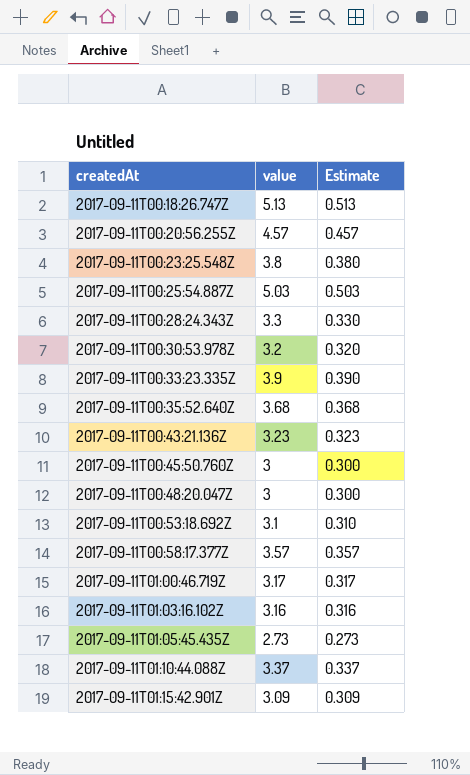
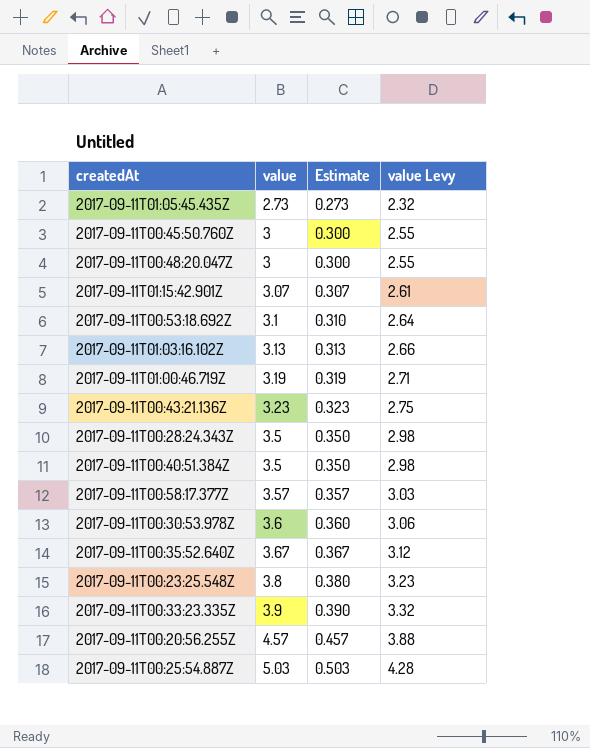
row order: createdAt ascending -> value ascending
column value Levy | formula: none -> [value] * 0.85
row 2017-09-11T00:18:26.747Z: 5.13 | 0.513 -> none
row 2017-09-11T01:10:44.088Z: 3.37 | 0.337 -> none
2017-09-11T01:15:42.901Z | value: 3.09 -> 3.07
2017-09-11T01:15:42.901Z | Estimate: 0.309 -> 0.307
2017-09-11T01:03:16.102Z | value: 3.16 -> 3.13
2017-09-11T01:03:16.102Z | Estimate: 0.316 -> 0.313
2017-09-11T01:00:46.719Z | value: 3.17 -> 3.19
2017-09-11T01:00:46.719Z | Estimate: 0.317 -> 0.319
2017-09-11T00:28:24.343Z | value: 3.3 -> 3.5
2017-09-11T00:28:24.343Z | Estimate: 0.330 -> 0.350
row 2017-09-11T00:40:51.384Z: none -> 3.5 | 0.350 | 2.98
2017-09-11T00:30:53.978Z | value: 3.2 -> 3.6
2017-09-11T00:30:53.978Z | Estimate: 0.320 -> 0.360
2017-09-11T00:35:52.640Z | value: 3.68 -> 3.67
2017-09-11T00:35:52.640Z | Estimate: 0.368 -> 0.367

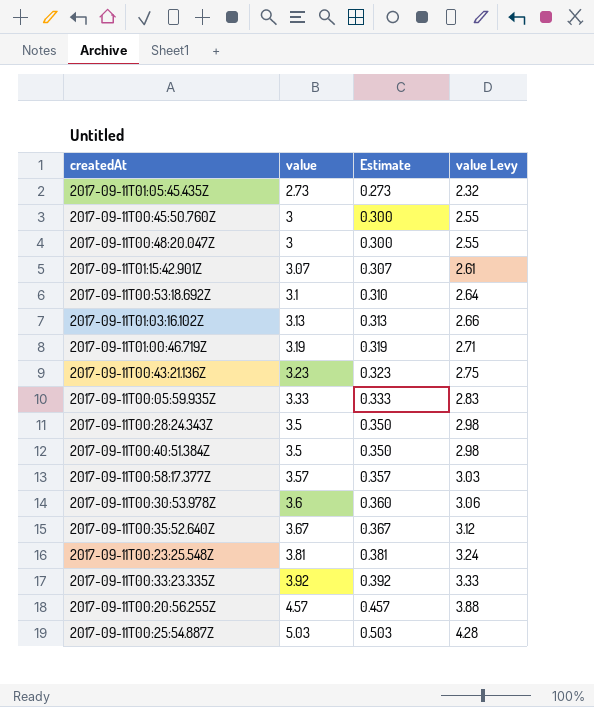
row 2017-09-11T00:05:59.935Z: none -> 3.33 | 0.333 | 2.83
2017-09-11T00:23:25.548Z | value: 3.8 -> 3.81
2017-09-11T00:23:25.548Z | Estimate: 0.380 -> 0.381
2017-09-11T00:23:25.548Z | value Levy: 3.23 -> 3.24
2017-09-11T00:33:23.335Z | value: 3.9 -> 3.92
2017-09-11T00:33:23.335Z | Estimate: 0.390 -> 0.392
2017-09-11T00:33:23.335Z | value Levy: 3.32 -> 3.33

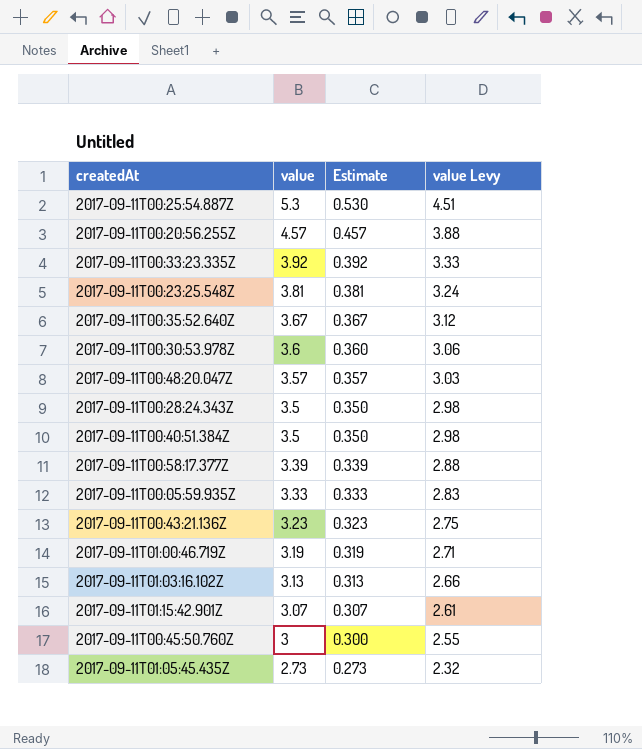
row order: value ascending -> value descending
row 2017-09-11T00:53:18.692Z: 3.1 | 0.310 | 2.64 -> none
2017-09-11T00:25:54.887Z | value: 5.03 -> 5.3
2017-09-11T00:25:54.887Z | Estimate: 0.503 -> 0.530
2017-09-11T00:25:54.887Z | value Levy: 4.28 -> 4.51
2017-09-11T00:48:20.047Z | value: 3 -> 3.57
2017-09-11T00:48:20.047Z | Estimate: 0.300 -> 0.357
2017-09-11T00:48:20.047Z | value Levy: 2.55 -> 3.03
2017-09-11T00:58:17.377Z | value: 3.57 -> 3.39
2017-09-11T00:58:17.377Z | Estimate: 0.357 -> 0.339
2017-09-11T00:58:17.377Z | value Levy: 3.03 -> 2.88

